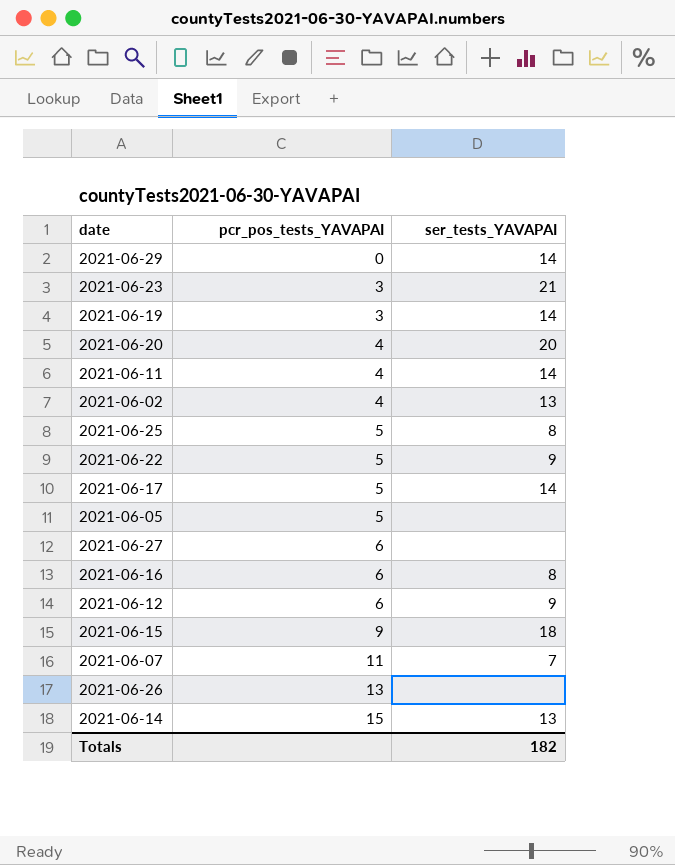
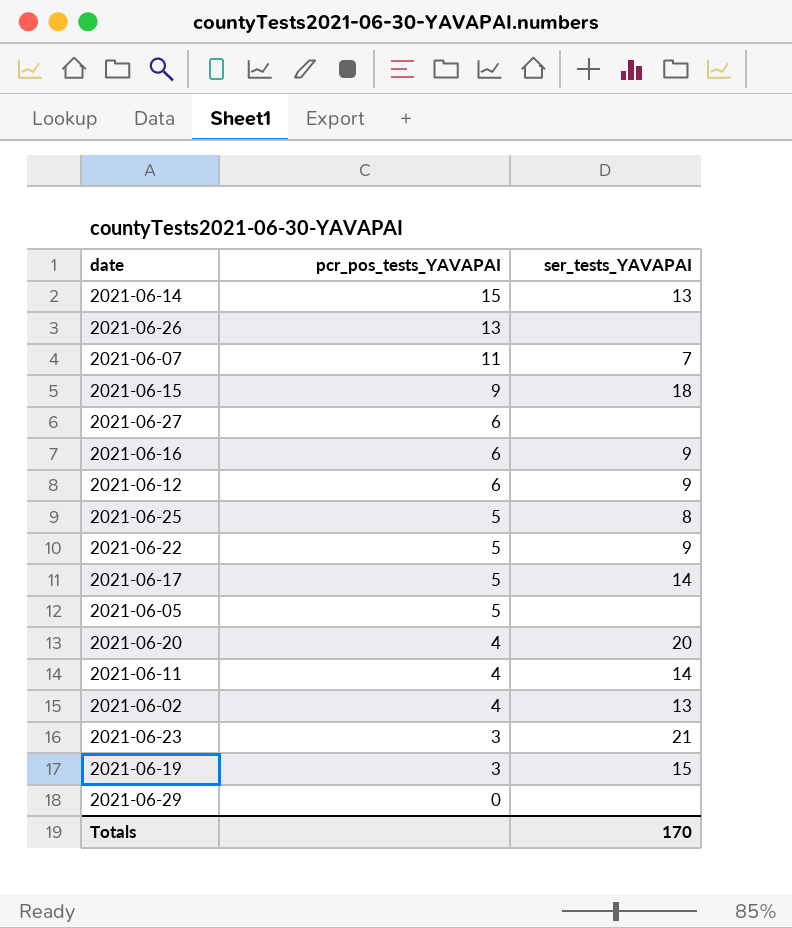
row order: pcr_pos_tests_YAVAPAI ascending -> pcr_pos_tests_YAVAPAI descending
2021-06-16 | ser_tests_YAVAPAI: 8 -> 9
2021-06-19 | ser_tests_YAVAPAI: 14 -> 15
2021-06-29 | ser_tests_YAVAPAI: 14 -> none
Totals | ser_tests_YAVAPAI: 182 -> 170

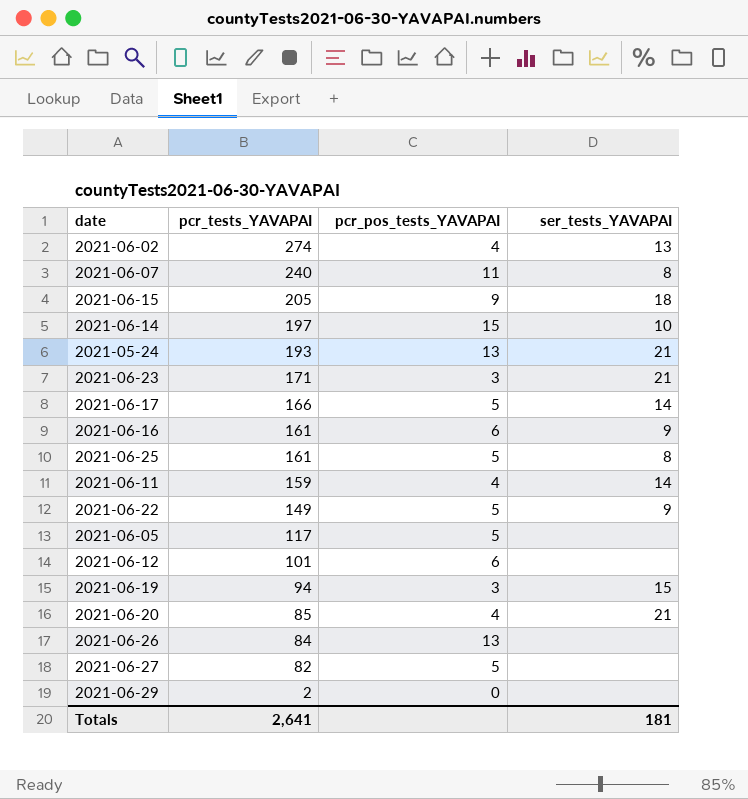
row order: pcr_pos_tests_YAVAPAI descending -> pcr_tests_YAVAPAI descending
column pcr_tests_YAVAPAI | position: none -> 2
2021-06-07 | ser_tests_YAVAPAI: 7 -> 8
2021-06-14 | ser_tests_YAVAPAI: 13 -> 10
row 2021-05-24: none -> 193 | 13 | 21
2021-06-12 | ser_tests_YAVAPAI: 9 -> none
2021-06-20 | ser_tests_YAVAPAI: 20 -> 21
2021-06-27 | pcr_pos_tests_YAVAPAI: 6 -> 5
Totals | ser_tests_YAVAPAI: 170 -> 181

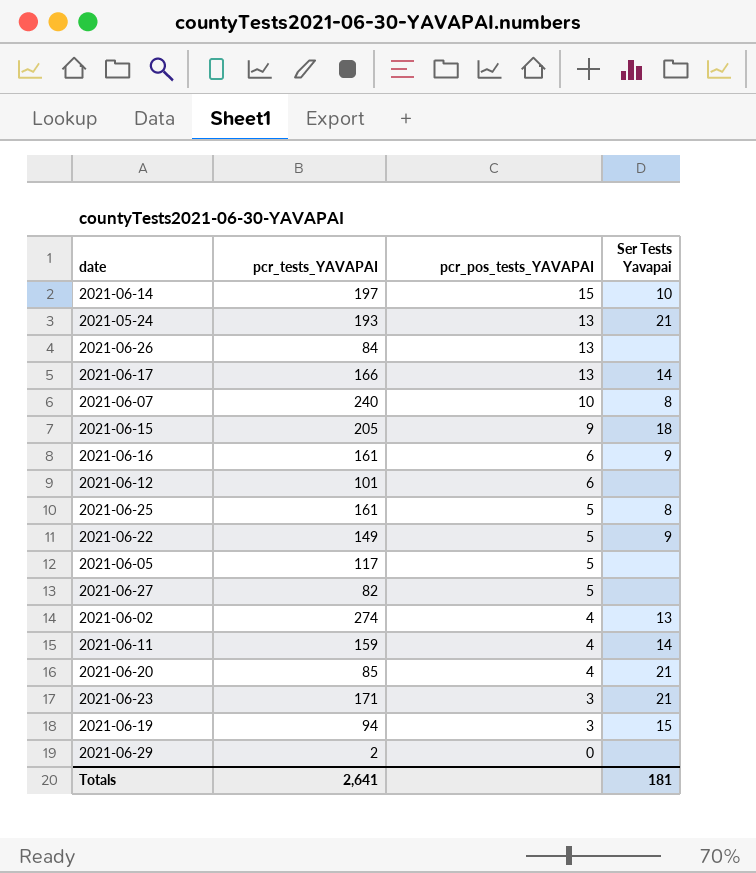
row order: pcr_tests_YAVAPAI descending -> pcr_pos_tests_YAVAPAI descending
column name: ser_tests_YAVAPAI -> Ser Tests Yavapai
2021-06-17 | pcr_pos_tests_YAVAPAI: 5 -> 13
2021-06-07 | pcr_pos_tests_YAVAPAI: 11 -> 10

